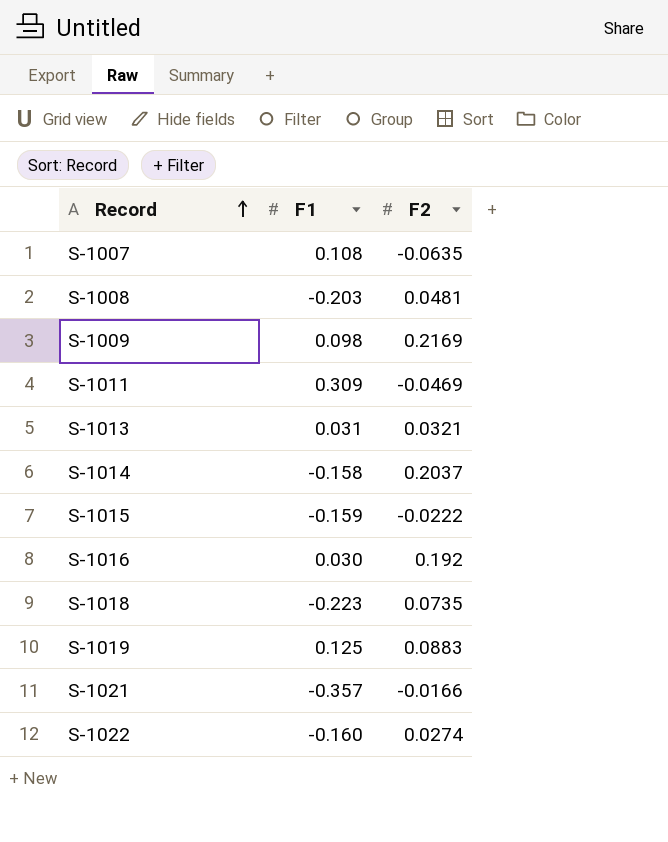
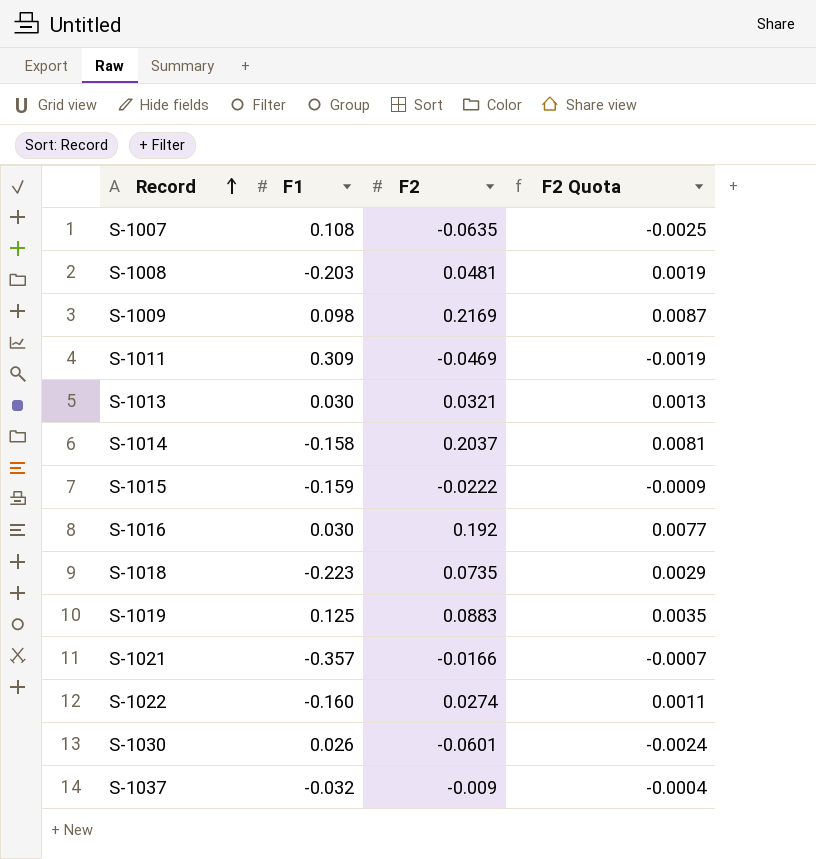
column F2 Quota | formula: none -> [F2] * 0.04
S-1013 | F1: 0.031 -> 0.030
row S-1030: none -> 0.026 | -0.0601 | -0.0024
row S-1037: none -> -0.032 | -0.009 | -0.0004

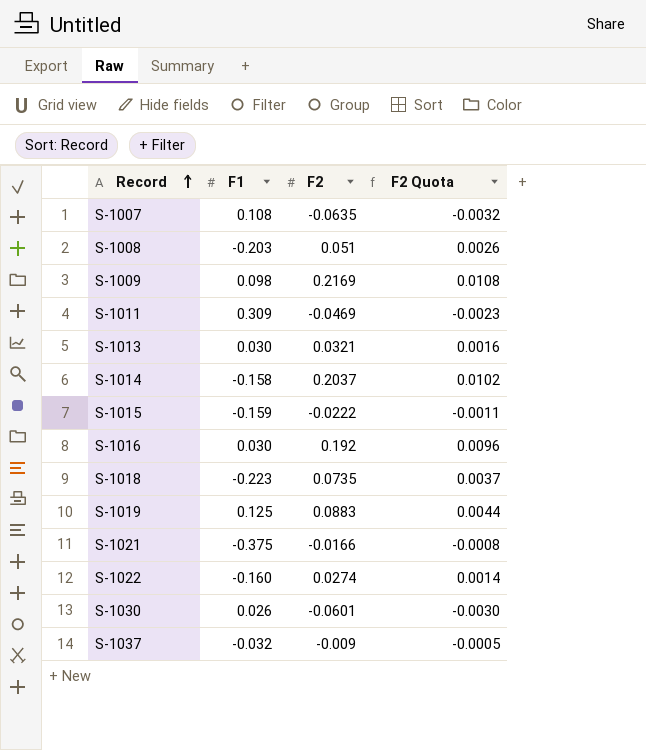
column F2 Quota | formula: [F2] * 0.04 -> [F2] * 0.05
S-1008 | F2: 0.0481 -> 0.051
S-1021 | F1: -0.357 -> -0.375

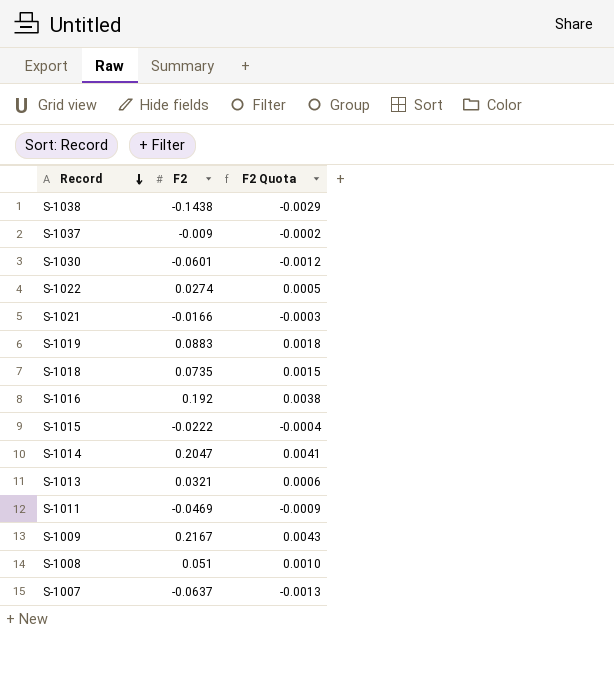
row order: Record ascending -> Record descending
column F1 | position: 2 -> none
column F2 Quota | formula: [F2] * 0.05 -> [F2] * 0.02
row S-1038: none -> -0.1438 | -0.0029
S-1014 | F2: 0.2037 -> 0.2047
S-1009 | F2: 0.2169 -> 0.2167
S-1007 | F2: -0.0635 -> -0.0637

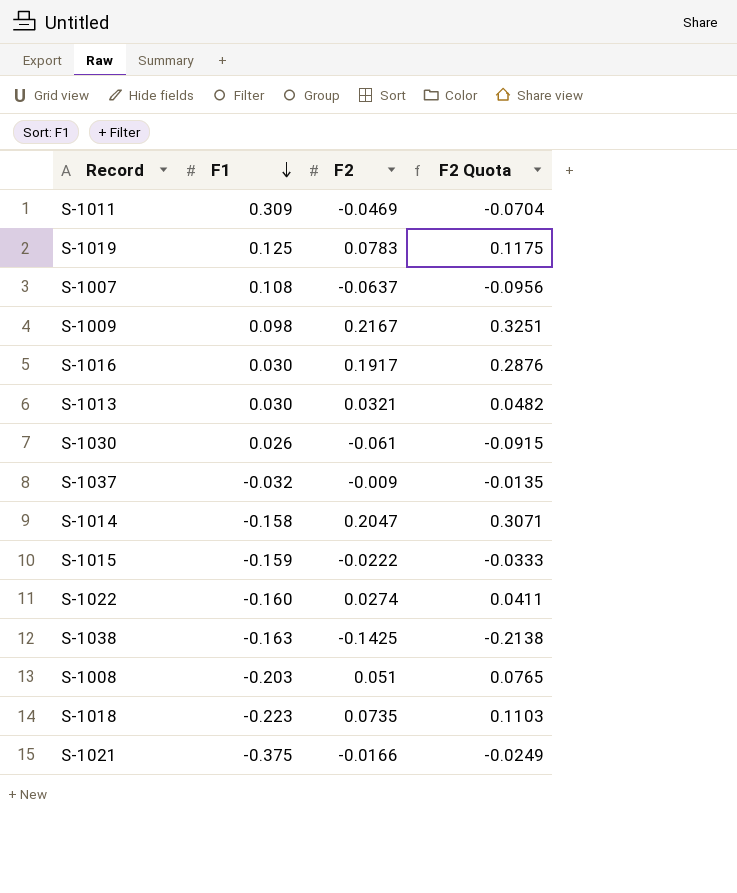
row order: Record descending -> F1 descending
column F1 | position: none -> 2
column F2 Quota | formula: [F2] * 0.02 -> [F2] * 1.5
S-1019 | F2: 0.0883 -> 0.0783
S-1016 | F2: 0.192 -> 0.1917
S-1030 | F2: -0.0601 -> -0.061
S-1038 | F2: -0.1438 -> -0.1425

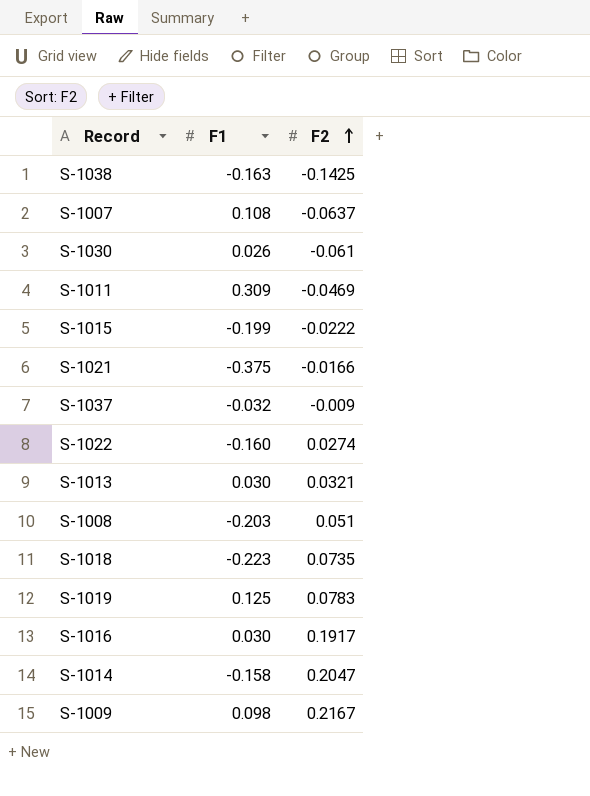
row order: F1 descending -> F2 ascending
column F2 Quota | formula: [F2] * 1.5 -> none
S-1015 | F1: -0.159 -> -0.199

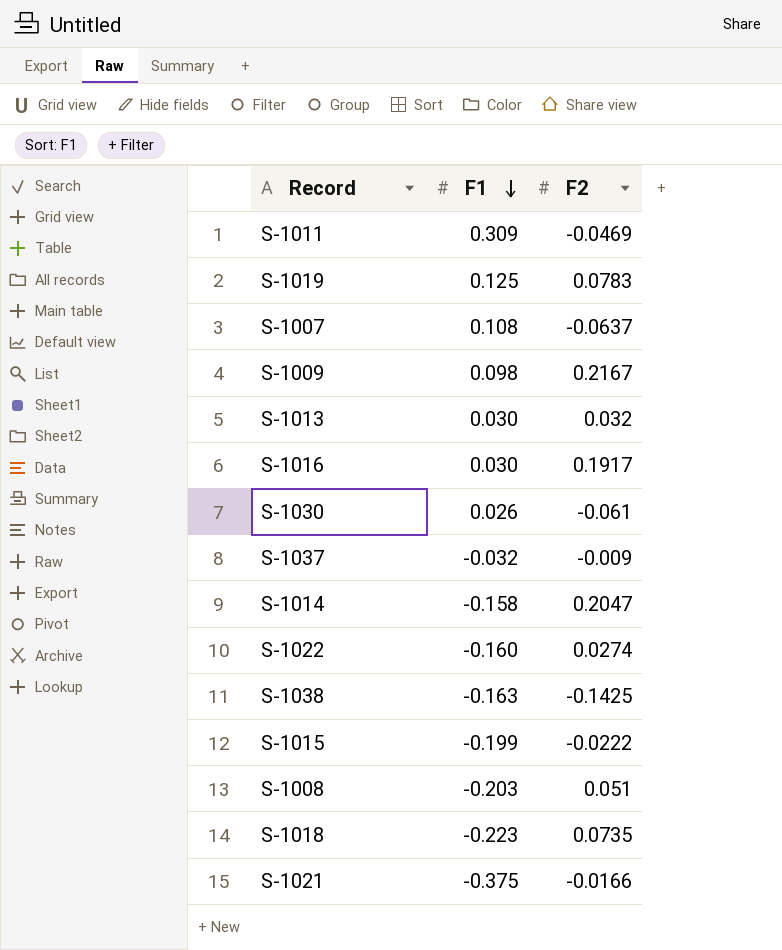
row order: F2 ascending -> F1 descending
S-1013 | F2: 0.0321 -> 0.032

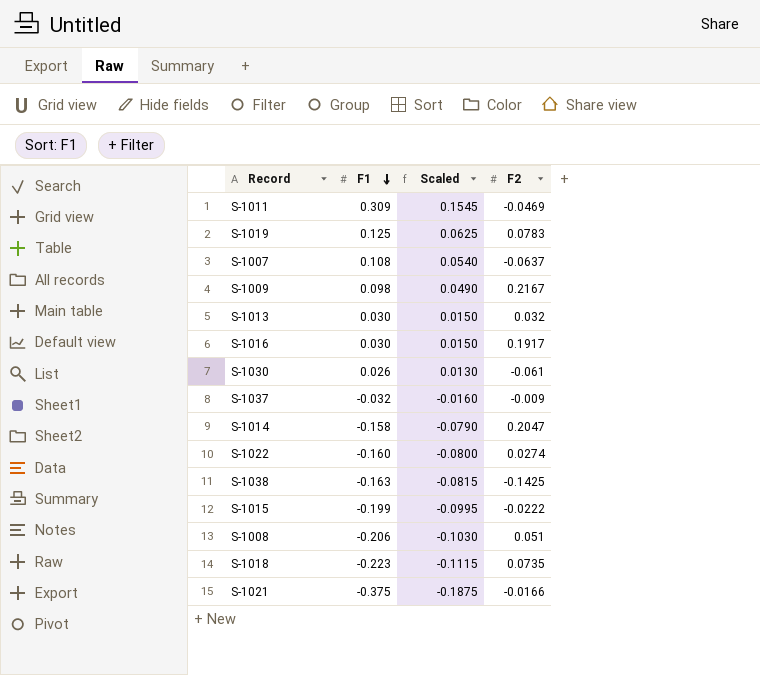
column Scaled | formula: none -> [F1] * 0.5
S-1008 | F1: -0.203 -> -0.206

